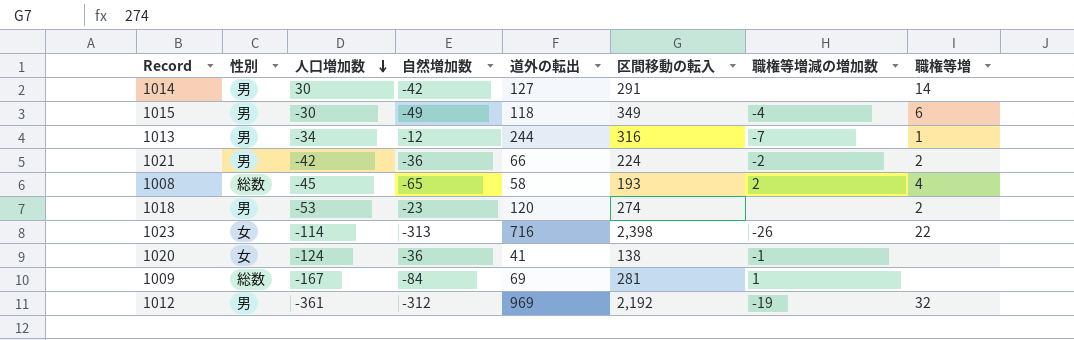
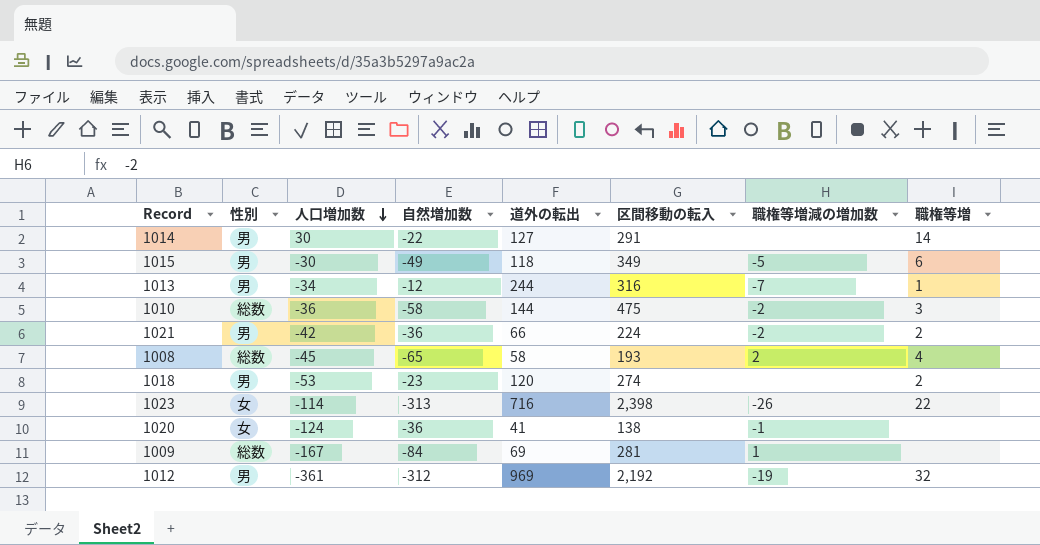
1014 | 自然増加数: -42 -> -22
1015 | 職権等増減の増加数: -4 -> -5
row 1010: none -> 総数 | -36 | -58 | 144 | 475 | -2 | 3

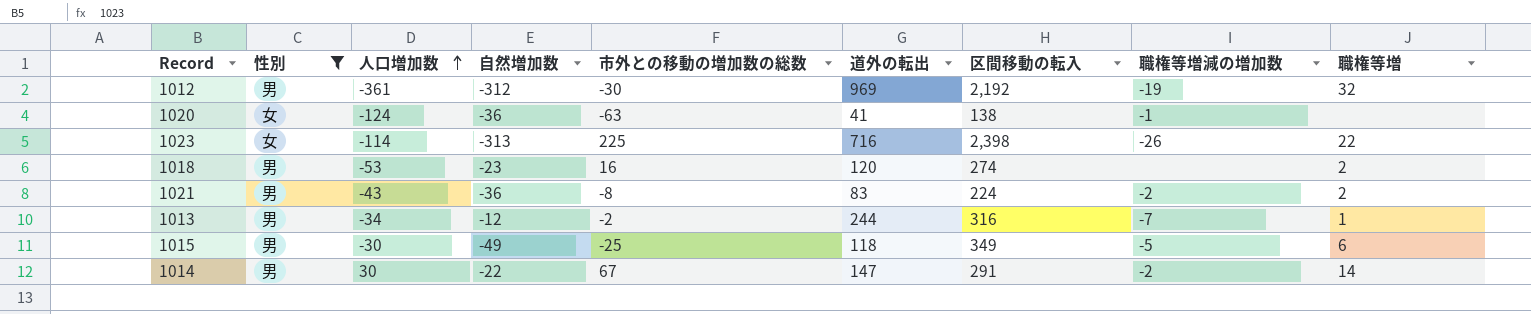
filter: none -> 性別 != 総数
row order: 人口増加数 descending -> 人口増加数 ascending
column 市外との移動の増加数の総数 | position: none -> 5
1021 | 人口増加数: -42 -> -43
1021 | 道外の転出: 66 -> 83
1014 | 道外の転出: 127 -> 147
1014 | 職権等増減の増加数: none -> -2

